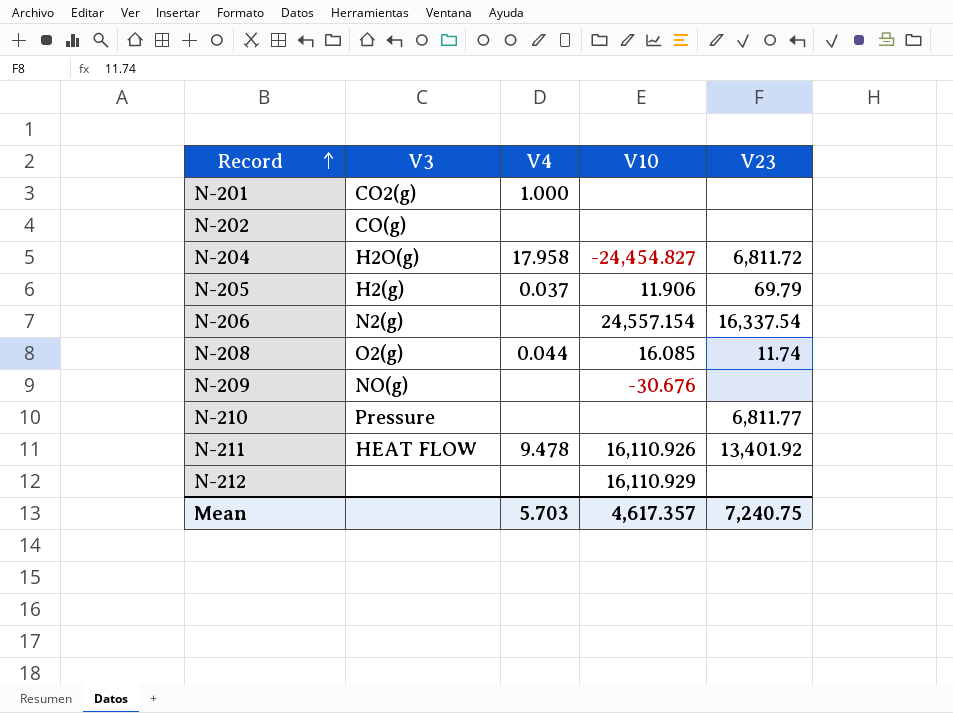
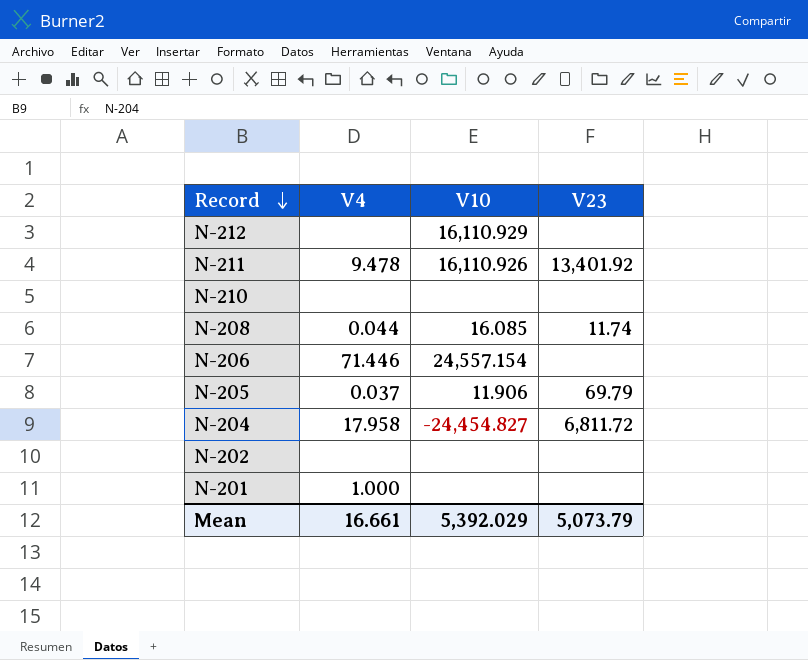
row order: Record ascending -> Record descending
column V3 | position: 2 -> none
row N-209: NO(g) | none | -30.676 | none -> none
N-210 | V23: 6,811.77 -> none
N-206 | V4: none -> 71.446
N-206 | V23: 16,337.54 -> none
Mean | V4: 5.703 -> 16.661
Mean | V10: 4,617.357 -> 5,392.029
Mean | V23: 7,240.75 -> 5,073.79

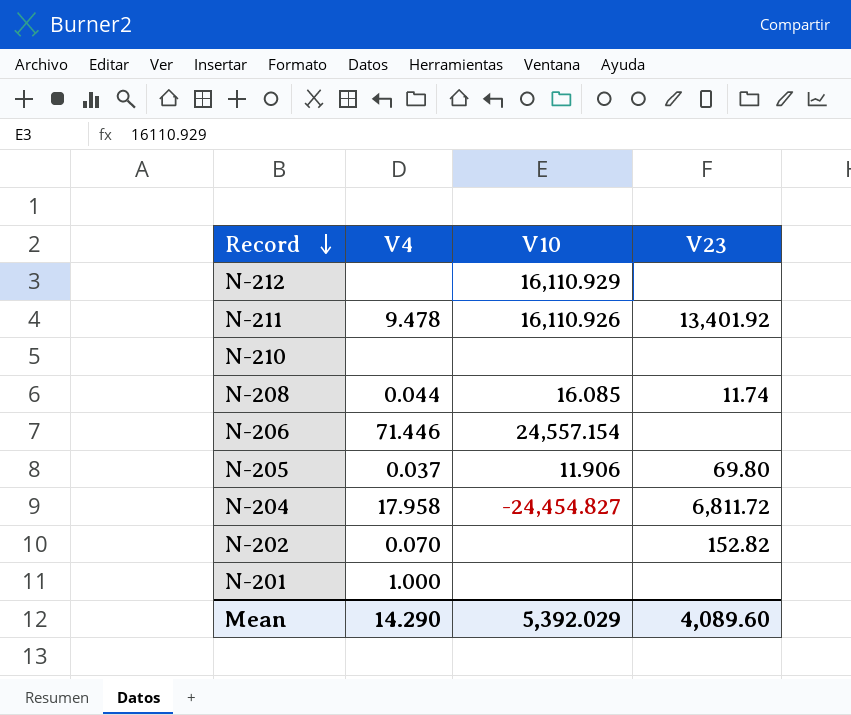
N-205 | V23: 69.79 -> 69.80
N-202 | V4: none -> 0.070
N-202 | V23: none -> 152.82
Mean | V4: 16.661 -> 14.290
Mean | V23: 5,073.79 -> 4,089.60

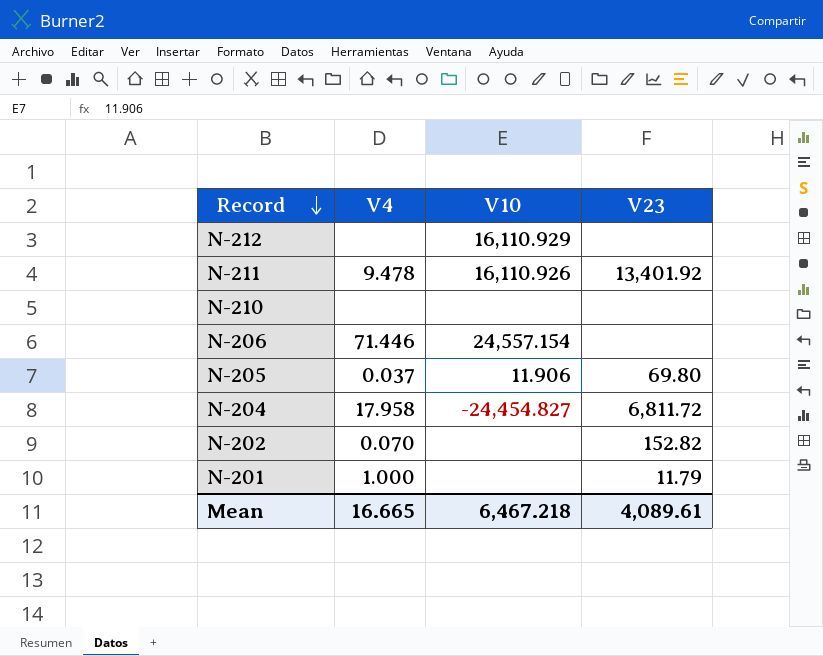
row N-208: 0.044 | 16.085 | 11.74 -> none
N-201 | V23: none -> 11.79
Mean | V4: 14.290 -> 16.665
Mean | V10: 5,392.029 -> 6,467.218
Mean | V23: 4,089.60 -> 4,089.61

